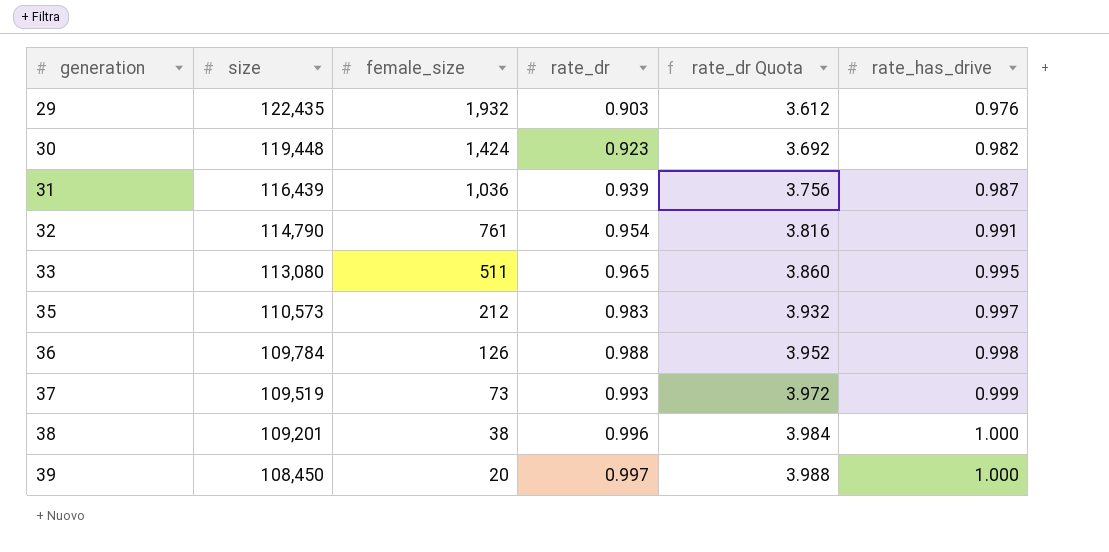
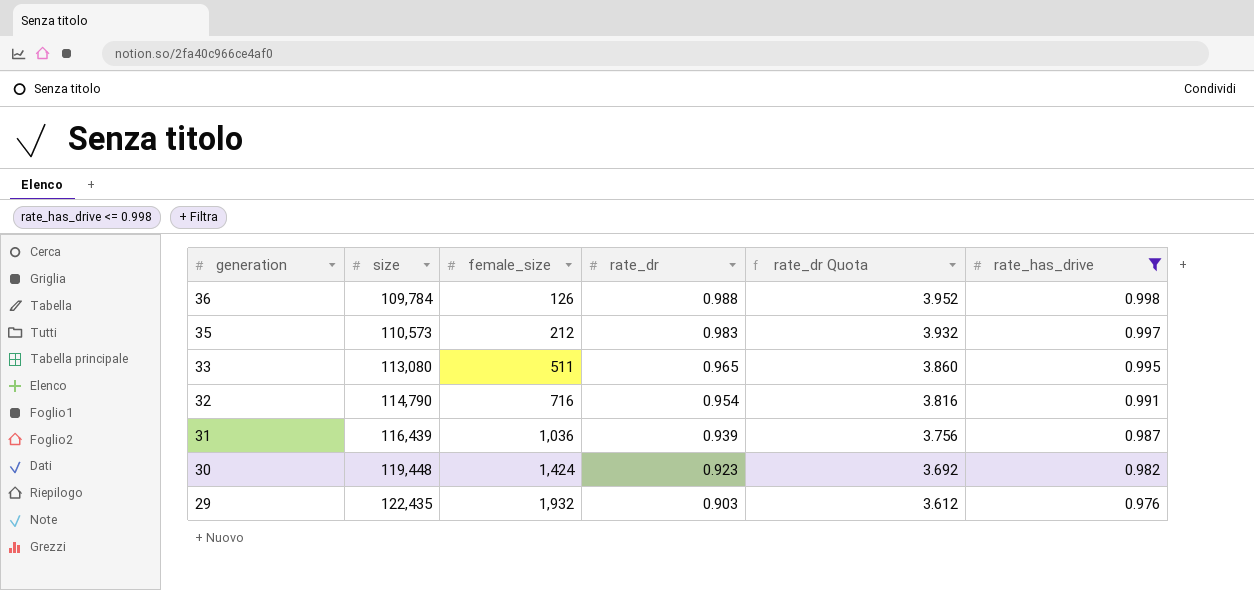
filter: none -> rate_has_drive <= 0.998
row order: generation ascending -> generation descending
32 | female_size: 761 -> 716

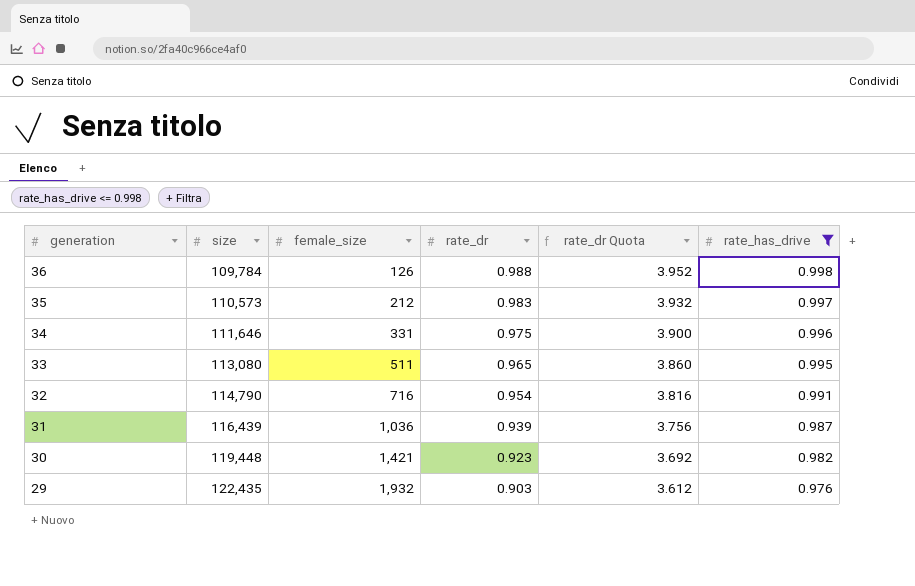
row 34: none -> 111,646 | 331 | 0.975 | 3.900 | 0.996
30 | female_size: 1,424 -> 1,421

